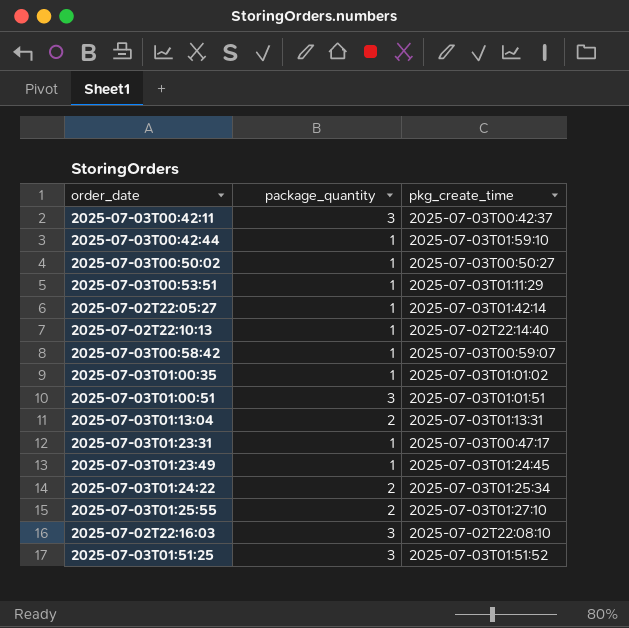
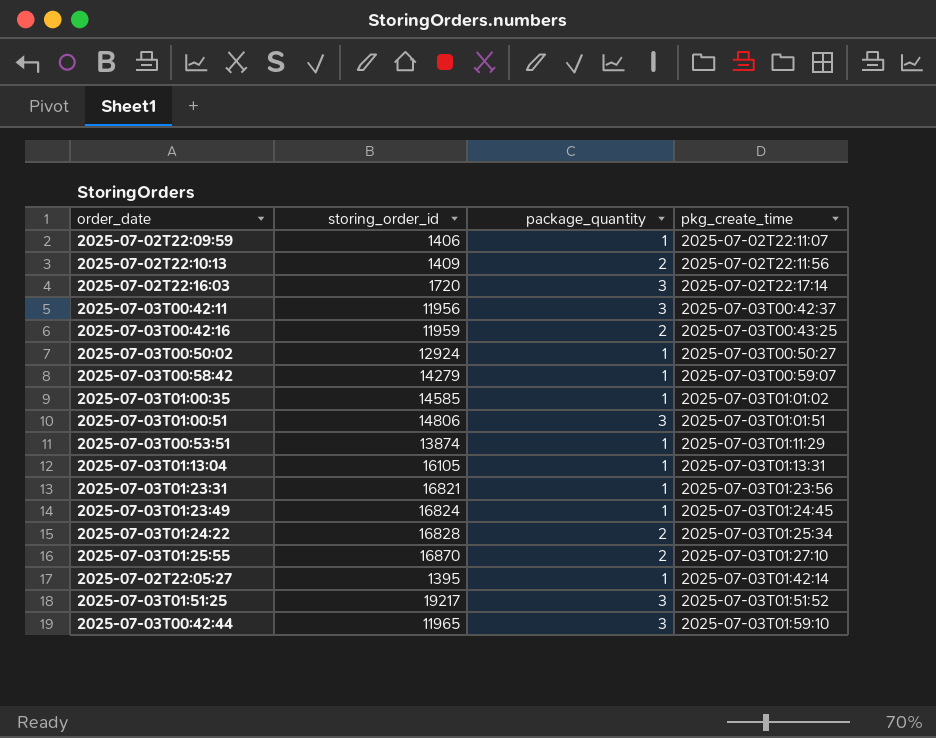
row order: none -> pkg_create_time ascending
column storing_order_id | position: none -> 2
row 2025-07-02T22:09:59: none -> 1406 | 1 | 2025-07-02T22:11:07
2025-07-02T22:10:13 | package_quantity: 1 -> 2
2025-07-02T22:10:13 | pkg_create_time: 2025-07-02T22:14:40 -> 2025-07-02T22:11:56
2025-07-02T22:16:03 | pkg_create_time: 2025-07-02T22:08:10 -> 2025-07-02T22:17:14
row 2025-07-03T00:42:16: none -> 11959 | 2 | 2025-07-03T00:43:25
2025-07-03T01:13:04 | package_quantity: 2 -> 1
2025-07-03T01:23:31 | pkg_create_time: 2025-07-03T00:47:17 -> 2025-07-03T01:23:56
2025-07-03T00:42:44 | package_quantity: 1 -> 3

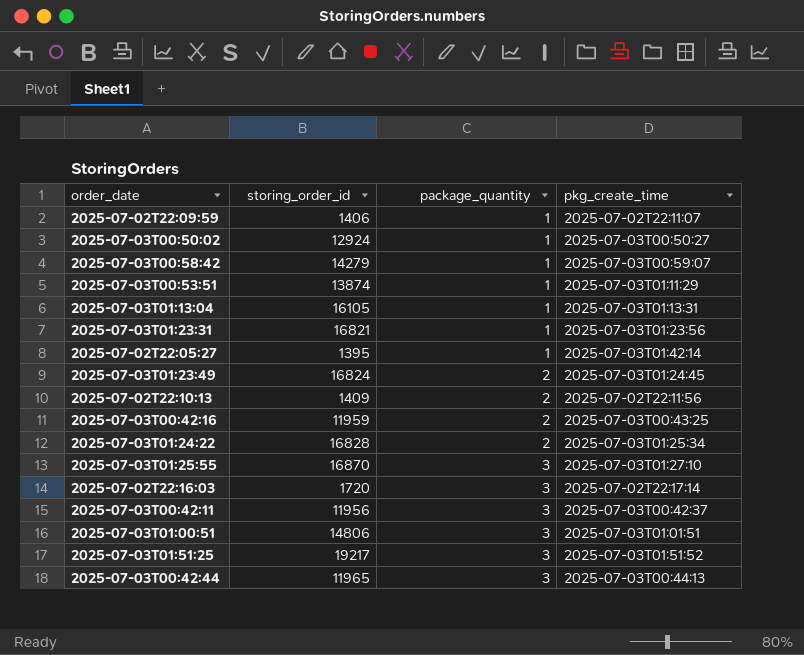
row order: pkg_create_time ascending -> package_quantity ascending
row 2025-07-03T01:00:35: 14585 | 1 | 2025-07-03T01:01:02 -> none
2025-07-03T01:23:49 | package_quantity: 1 -> 2
2025-07-03T01:25:55 | package_quantity: 2 -> 3
2025-07-03T00:42:44 | pkg_create_time: 2025-07-03T01:59:10 -> 2025-07-03T00:44:13

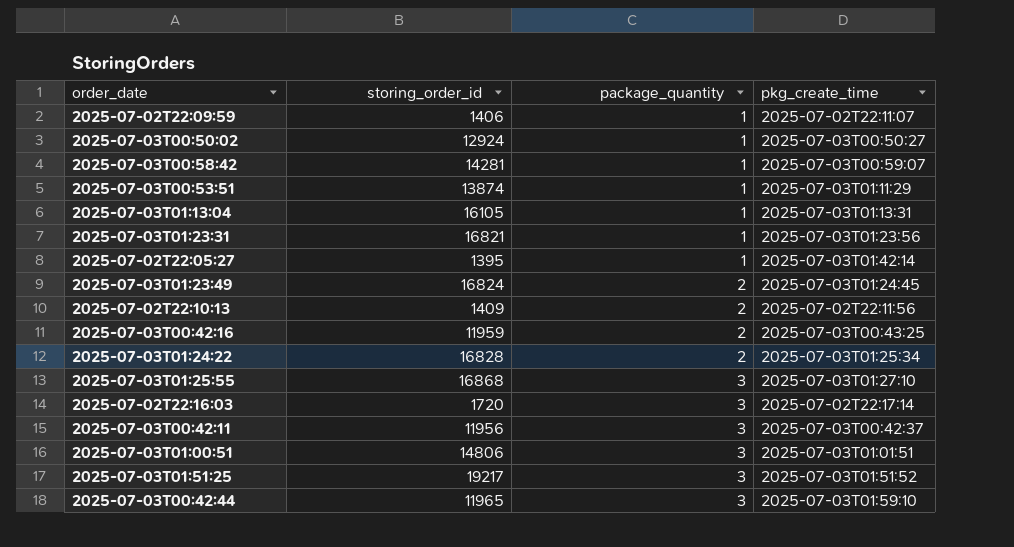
2025-07-03T00:58:42 | storing_order_id: 14279 -> 14281
2025-07-03T01:25:55 | storing_order_id: 16870 -> 16868
2025-07-03T00:42:44 | pkg_create_time: 2025-07-03T00:44:13 -> 2025-07-03T01:59:10

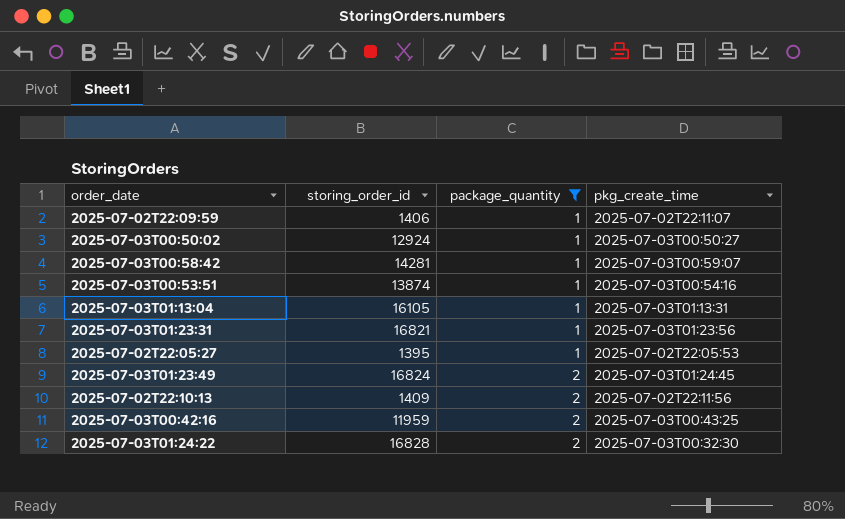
filter: none -> package_quantity != 3
2025-07-03T00:53:51 | pkg_create_time: 2025-07-03T01:11:29 -> 2025-07-03T00:54:16
2025-07-02T22:05:27 | pkg_create_time: 2025-07-03T01:42:14 -> 2025-07-02T22:05:53
2025-07-03T01:24:22 | pkg_create_time: 2025-07-03T01:25:34 -> 2025-07-03T00:32:30

